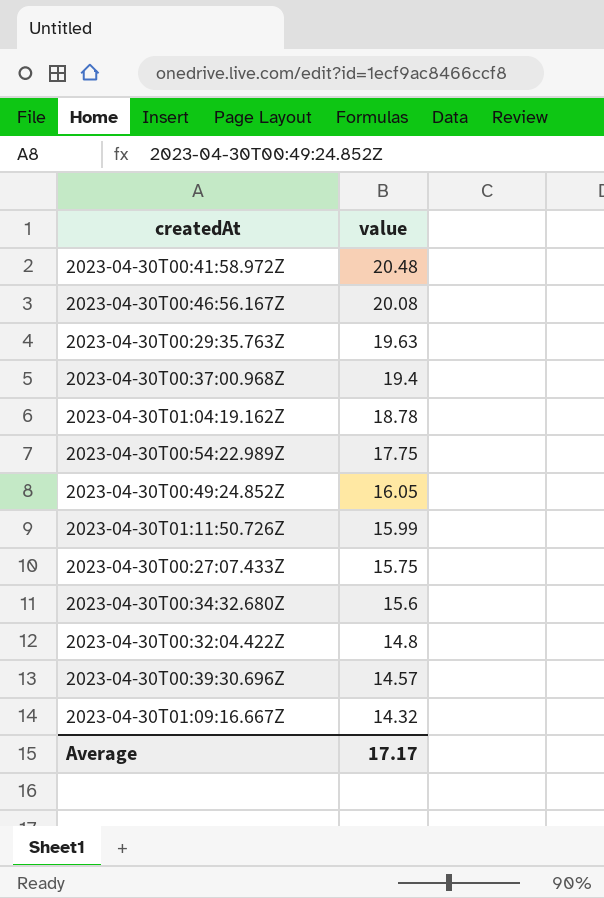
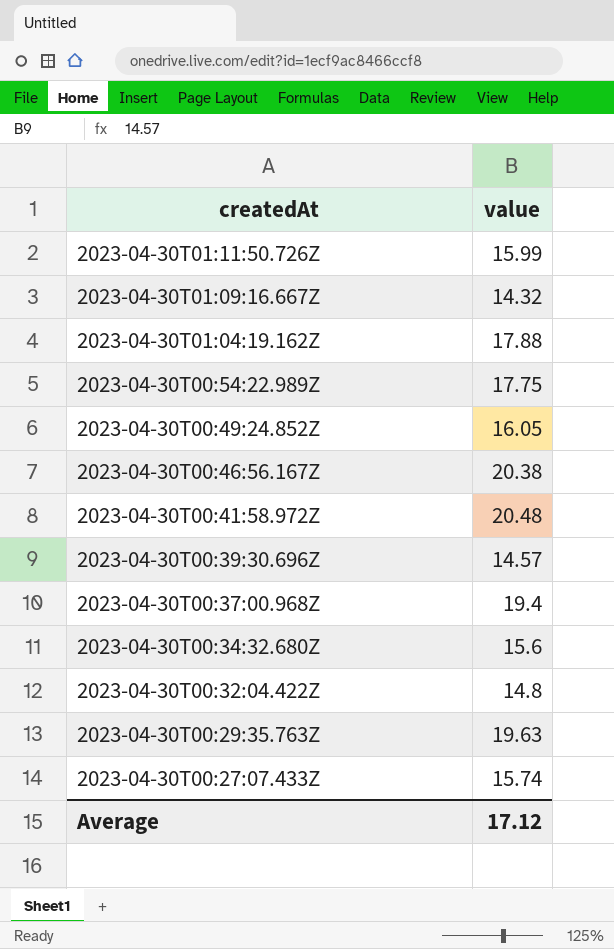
row order: value descending -> createdAt descending
2023-04-30T01:04:19.162Z | value: 18.78 -> 17.88
2023-04-30T00:46:56.167Z | value: 20.08 -> 20.38
2023-04-30T00:27:07.433Z | value: 15.75 -> 15.74
Average | value: 17.17 -> 17.12

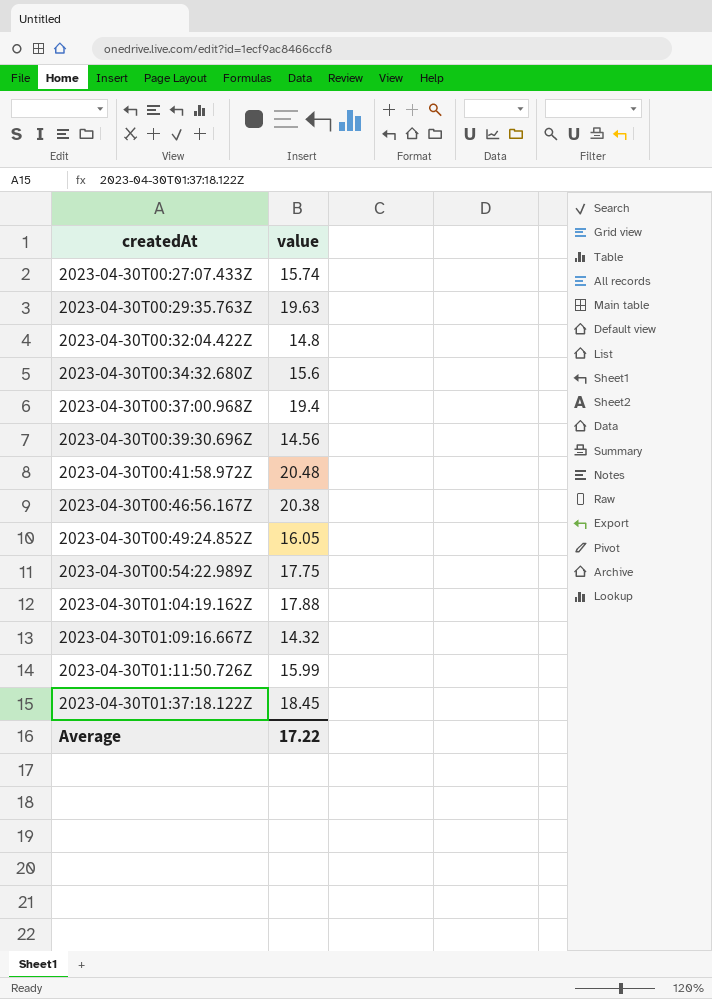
row order: createdAt descending -> createdAt ascending
2023-04-30T00:39:30.696Z | value: 14.57 -> 14.56
row 2023-04-30T01:37:18.122Z: none -> 18.45
Average | value: 17.12 -> 17.22

